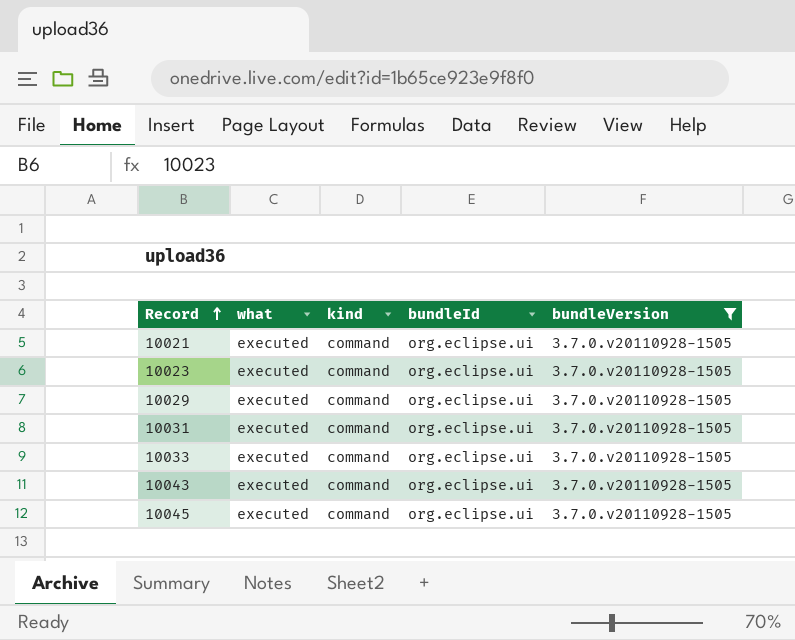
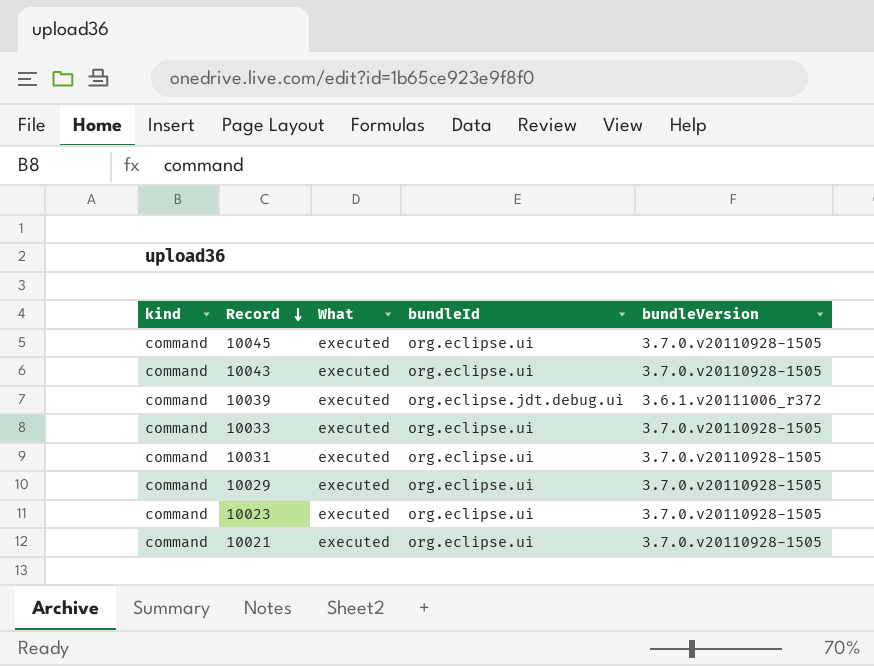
filter: bundleVersion = 3.7.0.v20110928-1505 -> none
row order: Record ascending -> Record descending
column kind | position: 3 -> 1
column name: what -> What

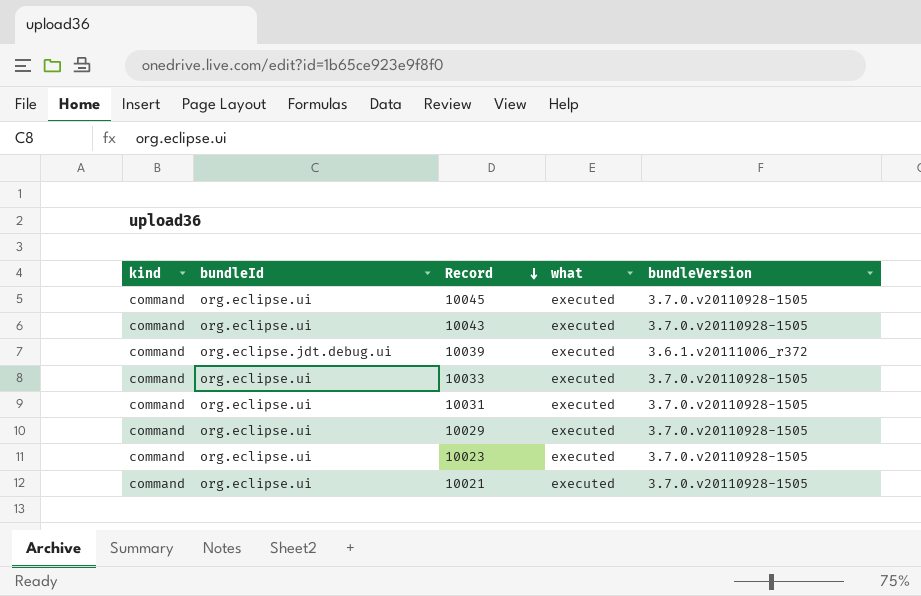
column bundleId | position: 4 -> 2
column name: What -> what

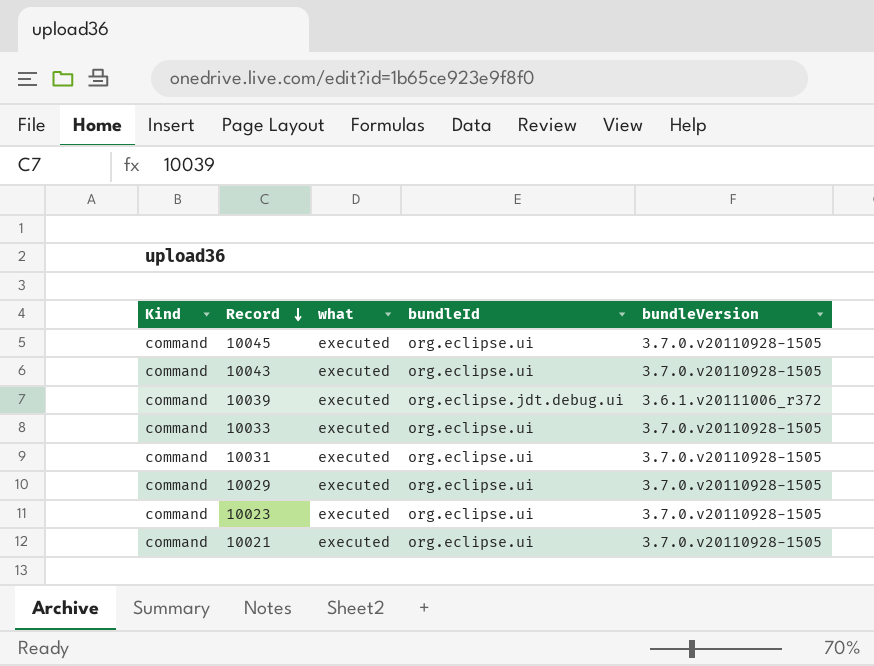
column name: kind -> Kind
column bundleId | position: 2 -> 4

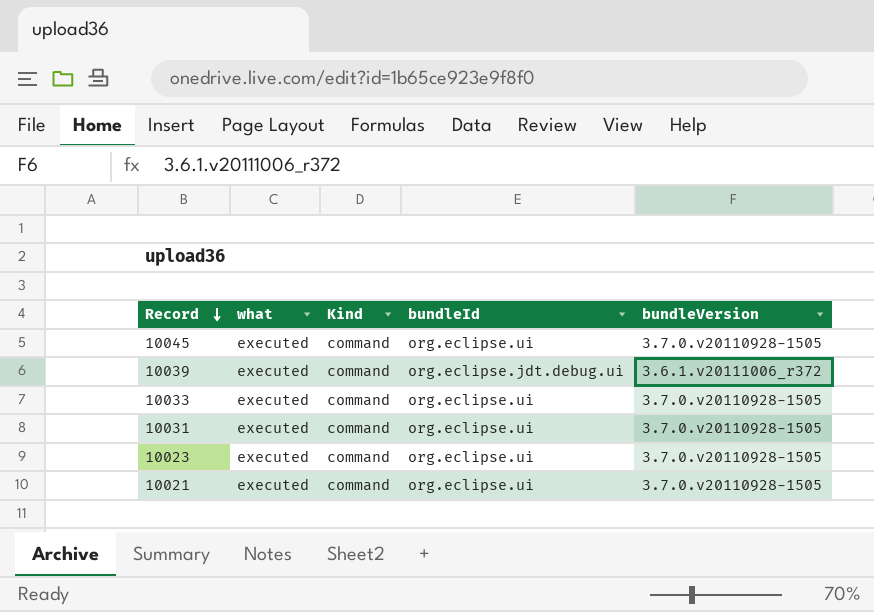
column Kind | position: 1 -> 3
row 10043: command | executed | org.eclipse.ui | 3.7.0.v20110928-1505 -> none
row 10029: command | executed | org.eclipse.ui | 3.7.0.v20110928-1505 -> none

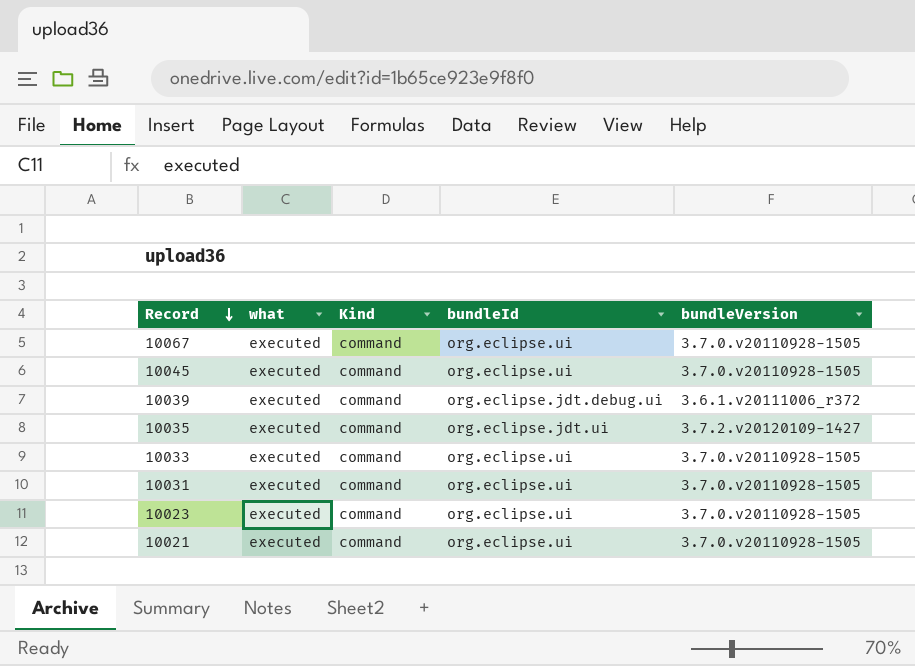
row 10067: none -> executed | command | org.eclipse.ui | 3.7.0.v20110928-1505
row 10035: none -> executed | command | org.eclipse.jdt.ui | 3.7.2.v20120109-1427

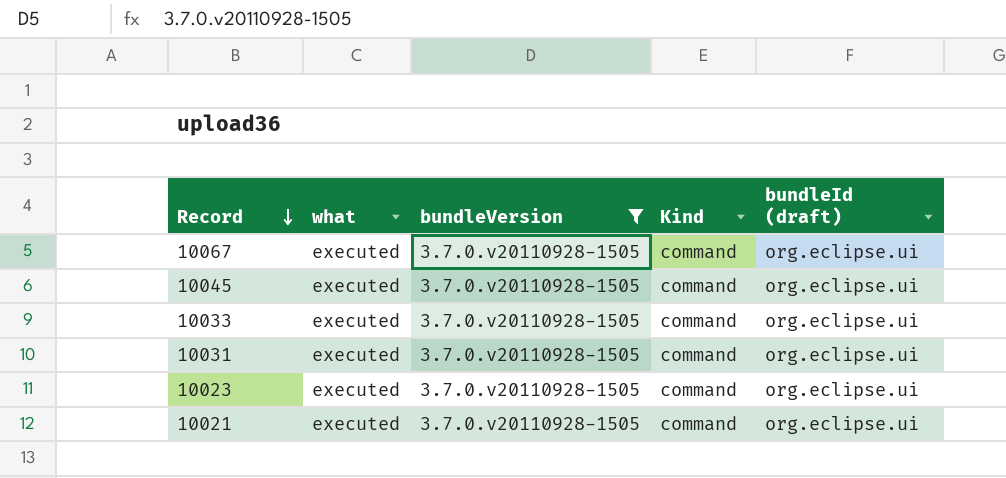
filter: none -> bundleVersion = 3.7.0.v20110928-1505
column bundleVersion | position: 5 -> 3
column name: bundleId -> bundleId (draft)

